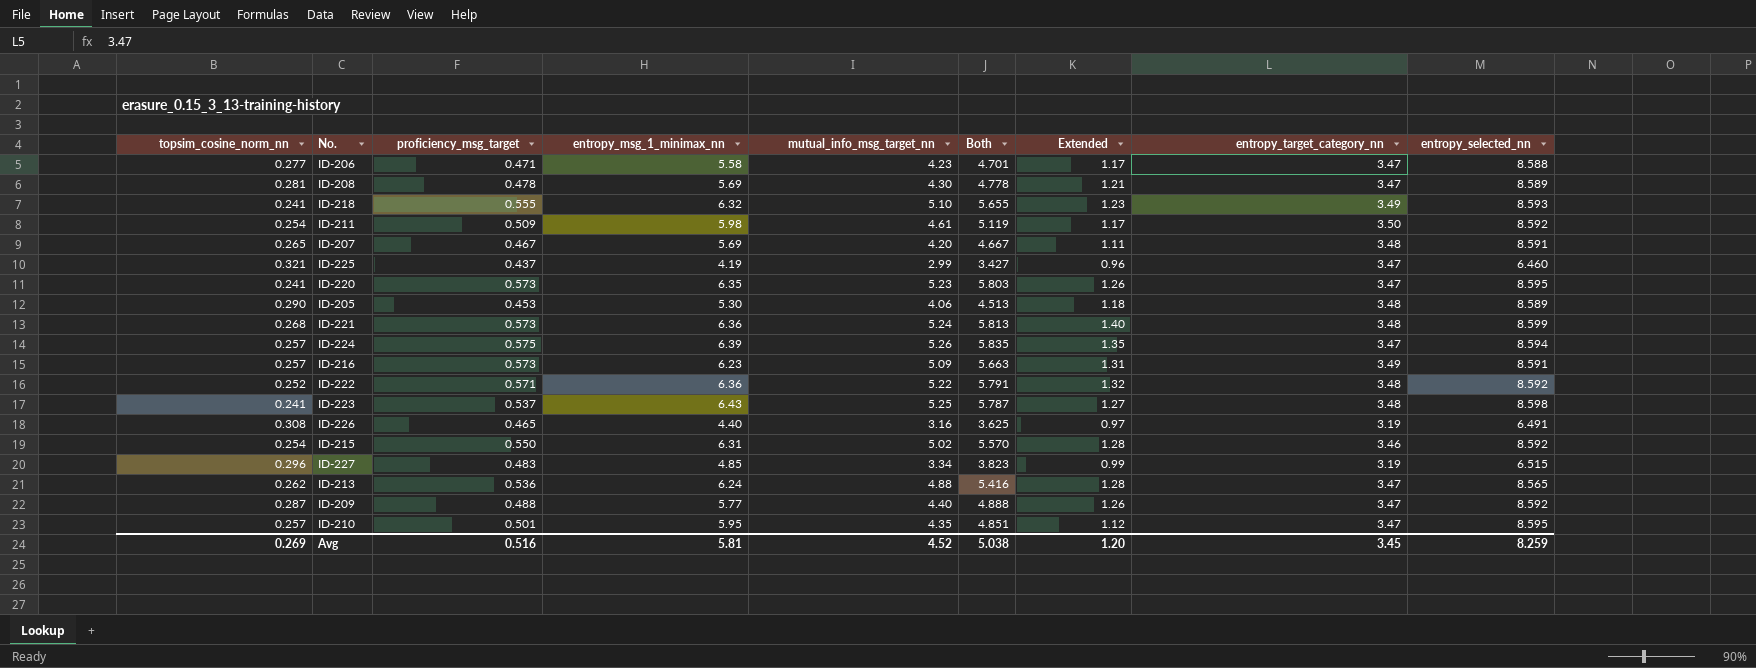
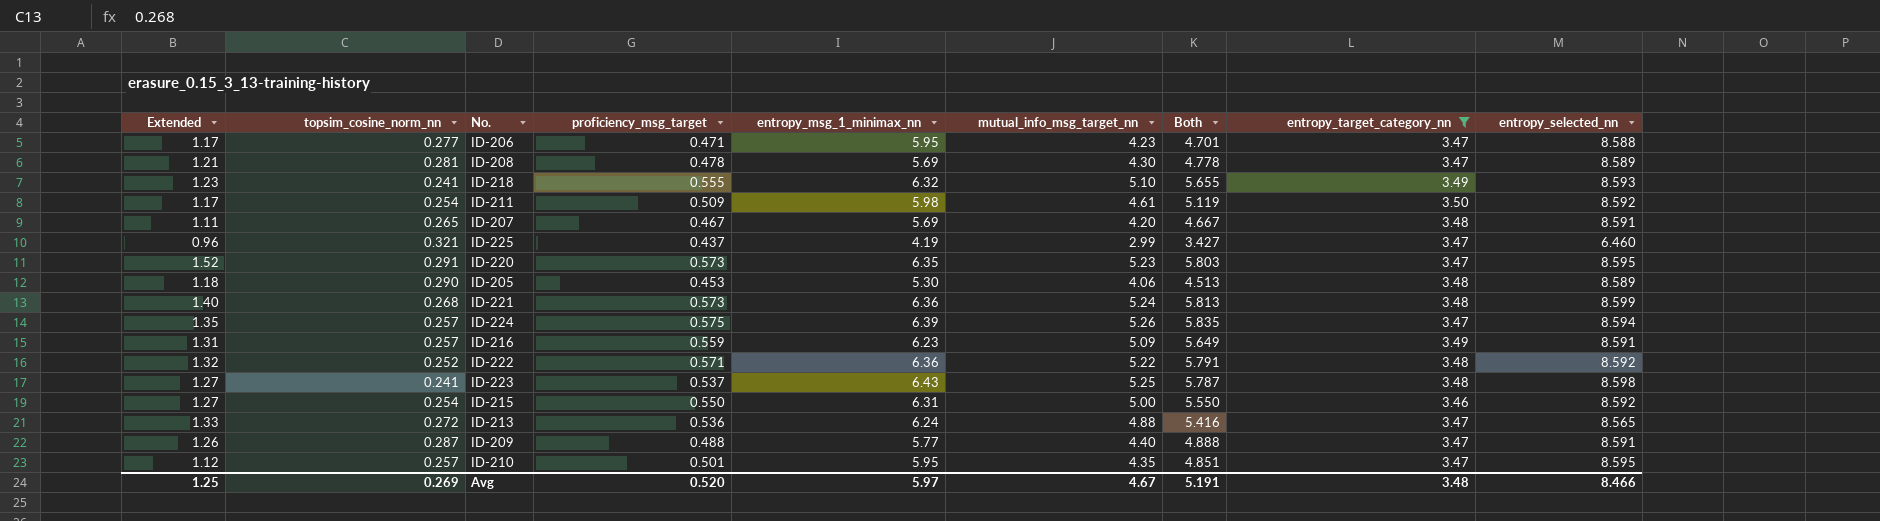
filter: none -> entropy_target_category_nn != 3.19
column Extended | position: 7 -> 1
ID-206 | entropy_msg_1_minimax_nn: 5.58 -> 5.95
ID-220 | Extended: 1.26 -> 1.52
ID-220 | topsim_cosine_norm_nn: 0.241 -> 0.291
ID-216 | proficiency_msg_target: 0.573 -> 0.559
ID-216 | Both: 5.663 -> 5.649
ID-215 | Extended: 1.28 -> 1.27
ID-215 | mutual_info_msg_target_nn: 5.02 -> 5.00
ID-215 | Both: 5.570 -> 5.550
ID-213 | Extended: 1.28 -> 1.33
ID-213 | topsim_cosine_norm_nn: 0.262 -> 0.272
ID-209 | entropy_selected_nn: 8.592 -> 8.591
Avg | Extended: 1.20 -> 1.25
Avg | proficiency_msg_target: 0.516 -> 0.520
Avg | entropy_msg_1_minimax_nn: 5.81 -> 5.97
Avg | mutual_info_msg_target_nn: 4.52 -> 4.67
Avg | Both: 5.038 -> 5.191
Avg | entropy_target_category_nn: 3.45 -> 3.48
Avg | entropy_selected_nn: 8.259 -> 8.466

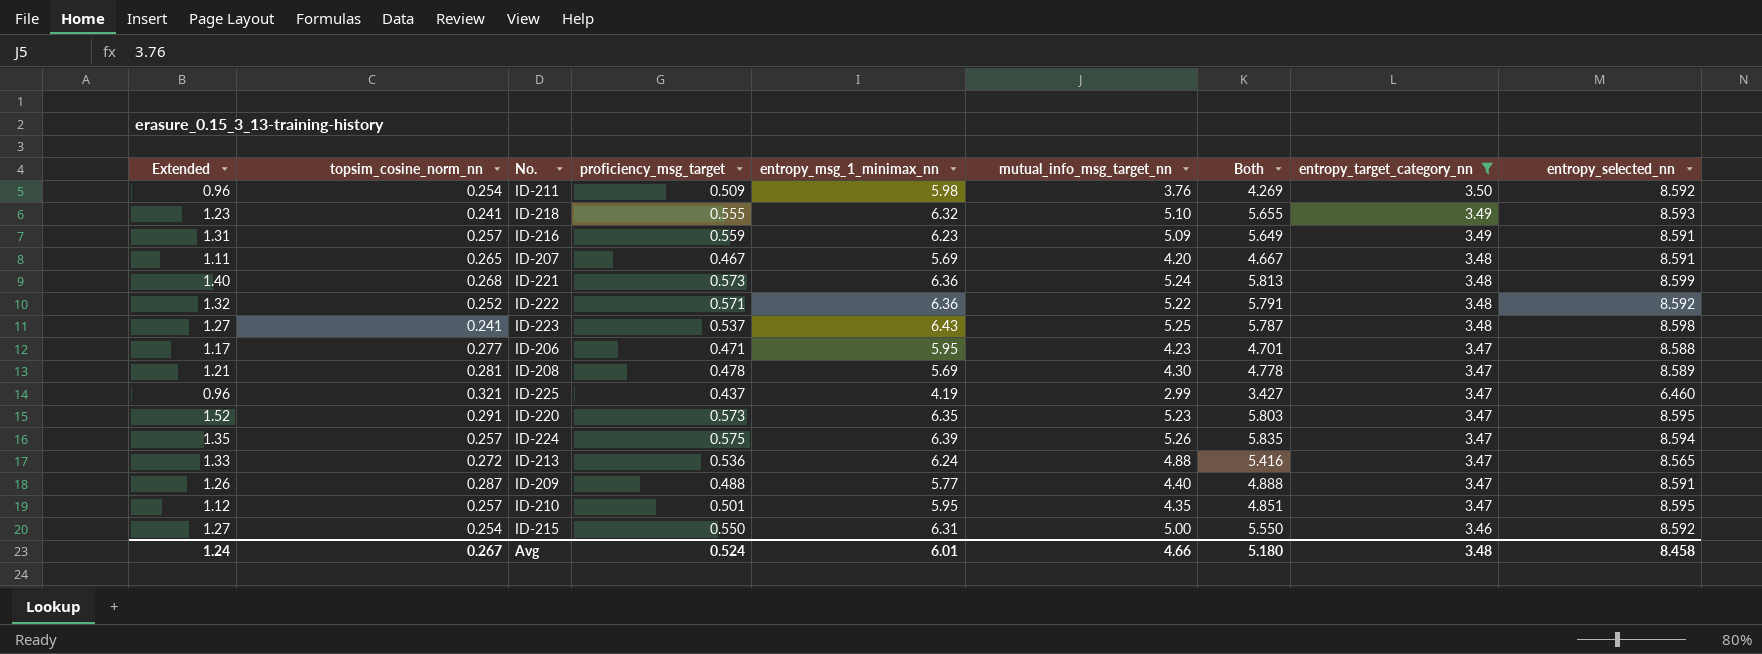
row order: none -> entropy_target_category_nn descending
row ID-205: 1.18 | 0.290 | 0.453 | 5.30 | 4.06 | 4.513 | 3.48 | 8.589 -> none
ID-211 | Extended: 1.17 -> 0.96
ID-211 | mutual_info_msg_target_nn: 4.61 -> 3.76
ID-211 | Both: 5.119 -> 4.269
Avg | Extended: 1.25 -> 1.24
Avg | topsim_cosine_norm_nn: 0.269 -> 0.267
Avg | proficiency_msg_target: 0.520 -> 0.524
Avg | entropy_msg_1_minimax_nn: 5.97 -> 6.01
Avg | mutual_info_msg_target_nn: 4.67 -> 4.66
Avg | Both: 5.191 -> 5.180
Avg | entropy_selected_nn: 8.466 -> 8.458

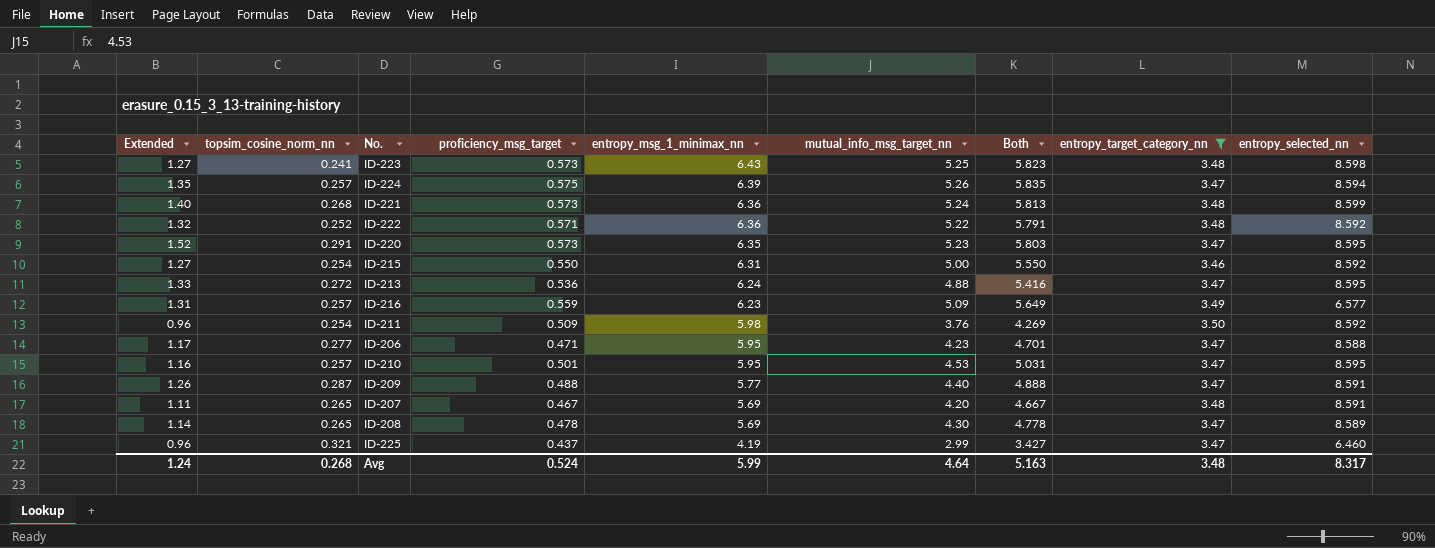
row order: entropy_target_category_nn descending -> entropy_msg_1_minimax_nn descending
row ID-218: 1.23 | 0.241 | 0.555 | 6.32 | 5.10 | 5.655 | 3.49 | 8.593 -> none
ID-223 | proficiency_msg_target: 0.537 -> 0.573
ID-223 | Both: 5.787 -> 5.823
ID-213 | entropy_selected_nn: 8.565 -> 8.595
ID-216 | entropy_selected_nn: 8.591 -> 6.577
ID-210 | Extended: 1.12 -> 1.16
ID-210 | mutual_info_msg_target_nn: 4.35 -> 4.53
ID-210 | Both: 4.851 -> 5.031
ID-208 | Extended: 1.21 -> 1.14
ID-208 | topsim_cosine_norm_nn: 0.281 -> 0.265
Avg | topsim_cosine_norm_nn: 0.267 -> 0.268
Avg | entropy_msg_1_minimax_nn: 6.01 -> 5.99
Avg | mutual_info_msg_target_nn: 4.66 -> 4.64
Avg | Both: 5.180 -> 5.163
Avg | entropy_selected_nn: 8.458 -> 8.317

